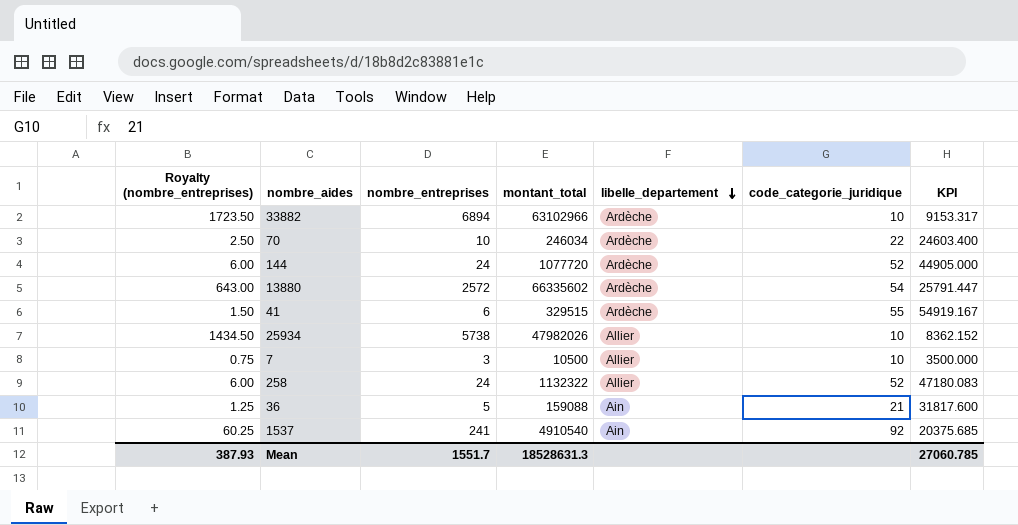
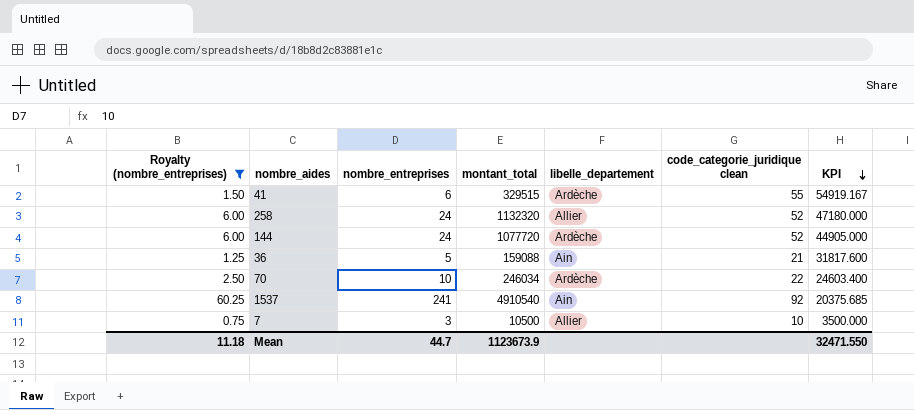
filter: none -> Royalty (nombre_entreprises) <= 60.25
row order: libelle_departement descending -> KPI descending
column name: code_categorie_juridique -> code_categorie_juridique clean
258 | montant_total: 1132322 -> 1132320
258 | KPI: 47180.083 -> 47180.000
Mean | Royalty (nombre_entreprises): 387.93 -> 11.18
Mean | nombre_entreprises: 1551.7 -> 44.7
Mean | montant_total: 18528631.3 -> 1123673.9
Mean | KPI: 27060.785 -> 32471.550

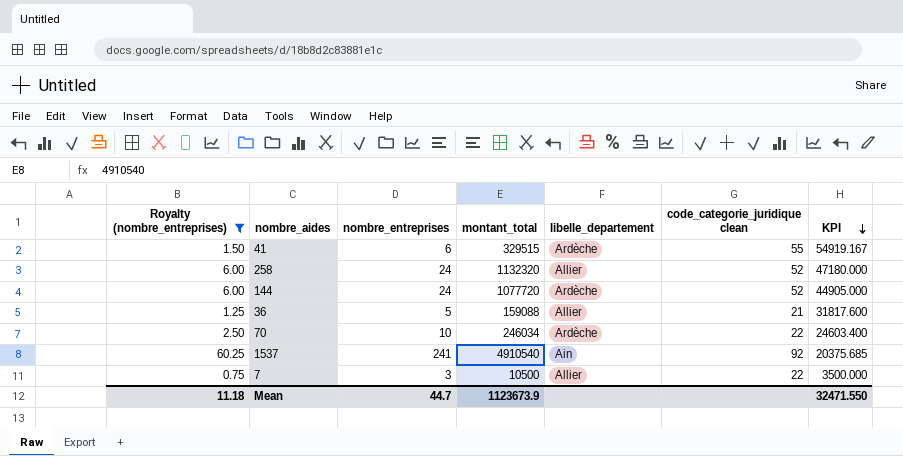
36 | libelle_departement: Ain -> Allier
7 | code_categorie_juridique clean: 10 -> 22

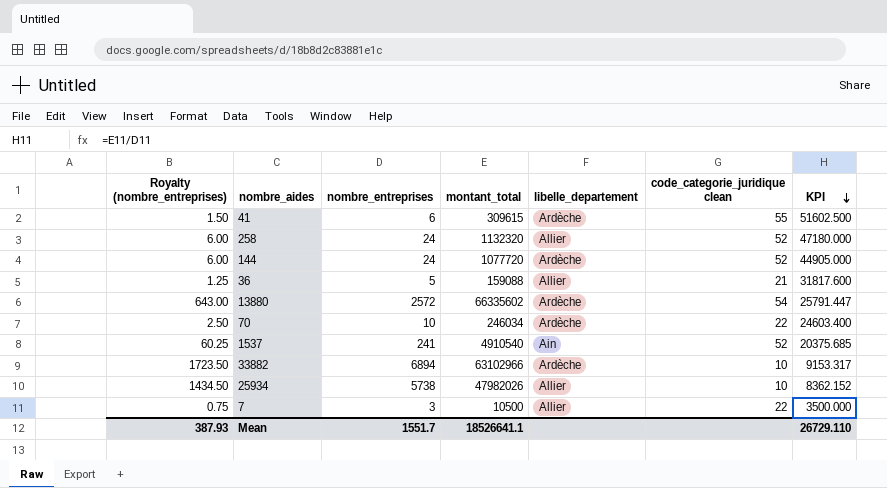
filter: Royalty (nombre_entreprises) <= 60.25 -> none
41 | montant_total: 329515 -> 309615
41 | KPI: 54919.167 -> 51602.500
1537 | code_categorie_juridique clean: 92 -> 52
Mean | Royalty (nombre_entreprises): 11.18 -> 387.93
Mean | nombre_entreprises: 44.7 -> 1551.7
Mean | montant_total: 1123673.9 -> 18526641.1
Mean | KPI: 32471.550 -> 26729.110

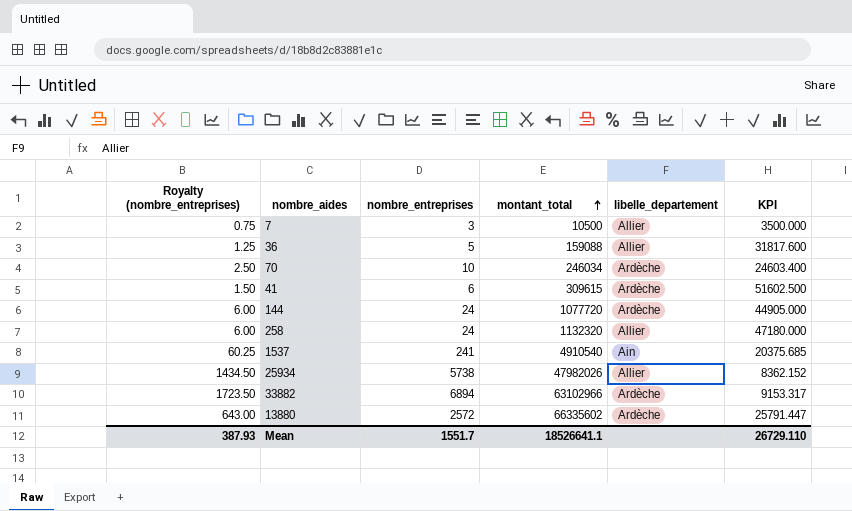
row order: KPI descending -> montant_total ascending
column code_categorie_juridique clean | position: 6 -> none

